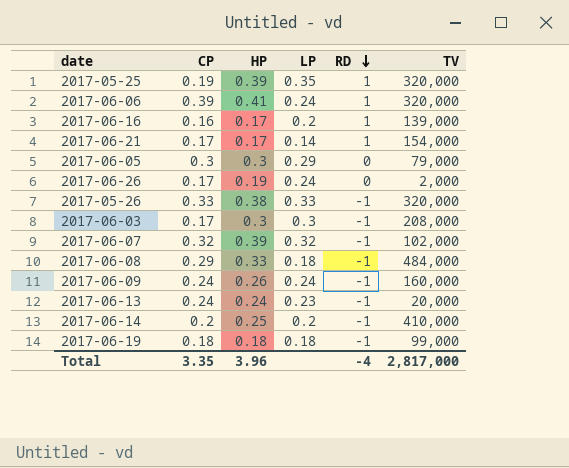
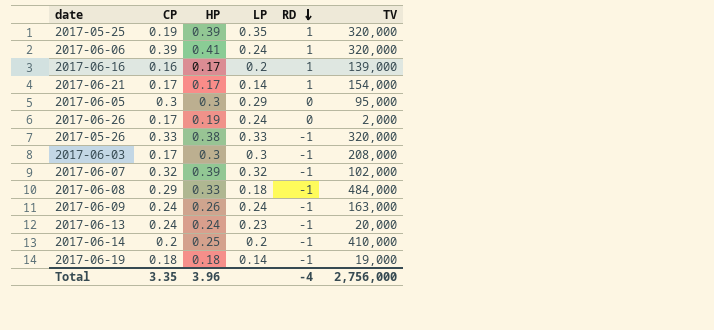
2017-06-05 | TV: 79,000 -> 95,000
2017-06-09 | TV: 160,000 -> 163,000
2017-06-19 | LP: 0.18 -> 0.14
2017-06-19 | TV: 99,000 -> 19,000
Total | TV: 2,817,000 -> 2,756,000

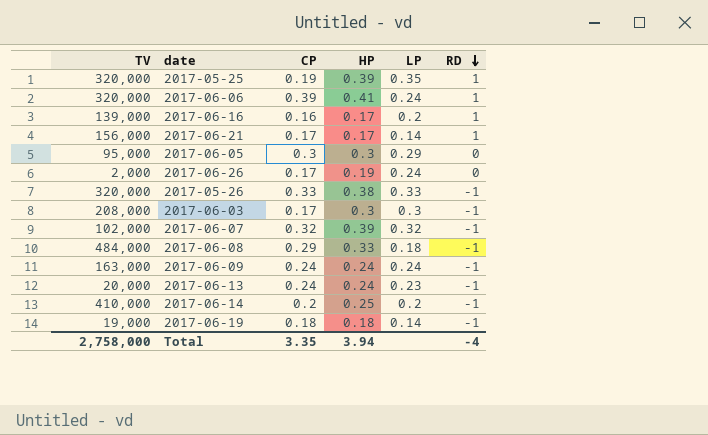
column TV | position: 6 -> 1
2017-06-21 | TV: 154,000 -> 156,000
2017-06-09 | HP: 0.26 -> 0.24
Total | TV: 2,756,000 -> 2,758,000
Total | HP: 3.96 -> 3.94

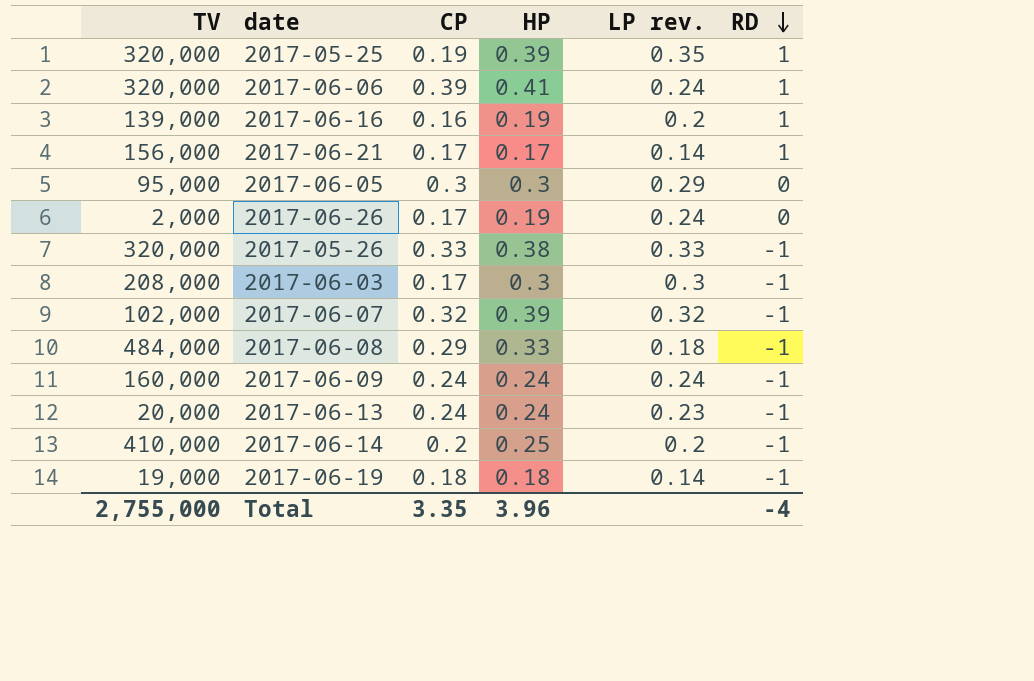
column name: LP -> LP rev.
2017-06-16 | HP: 0.17 -> 0.19
2017-06-09 | TV: 163,000 -> 160,000
Total | TV: 2,758,000 -> 2,755,000
Total | HP: 3.94 -> 3.96

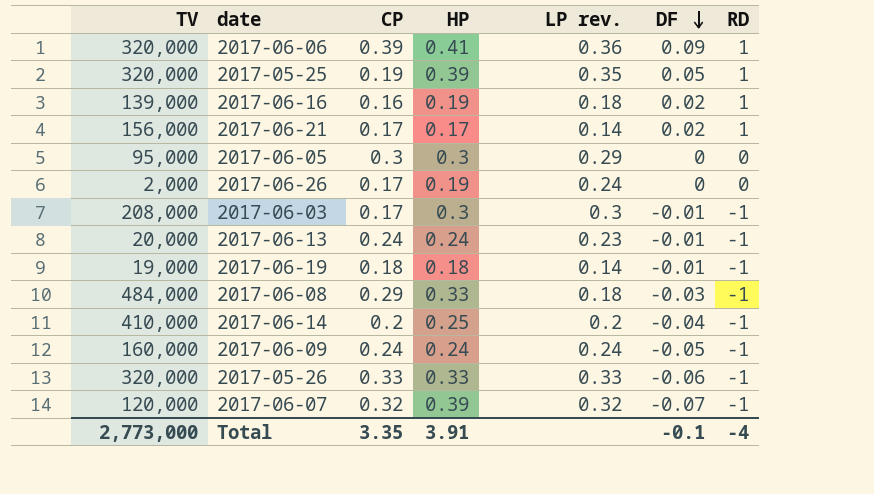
row order: RD descending -> DF descending
column DF | position: none -> 6
2017-06-06 | LP rev.: 0.24 -> 0.36
2017-06-16 | LP rev.: 0.2 -> 0.18
2017-05-26 | HP: 0.38 -> 0.33
2017-06-07 | TV: 102,000 -> 120,000
Total | TV: 2,755,000 -> 2,773,000
Total | HP: 3.96 -> 3.91

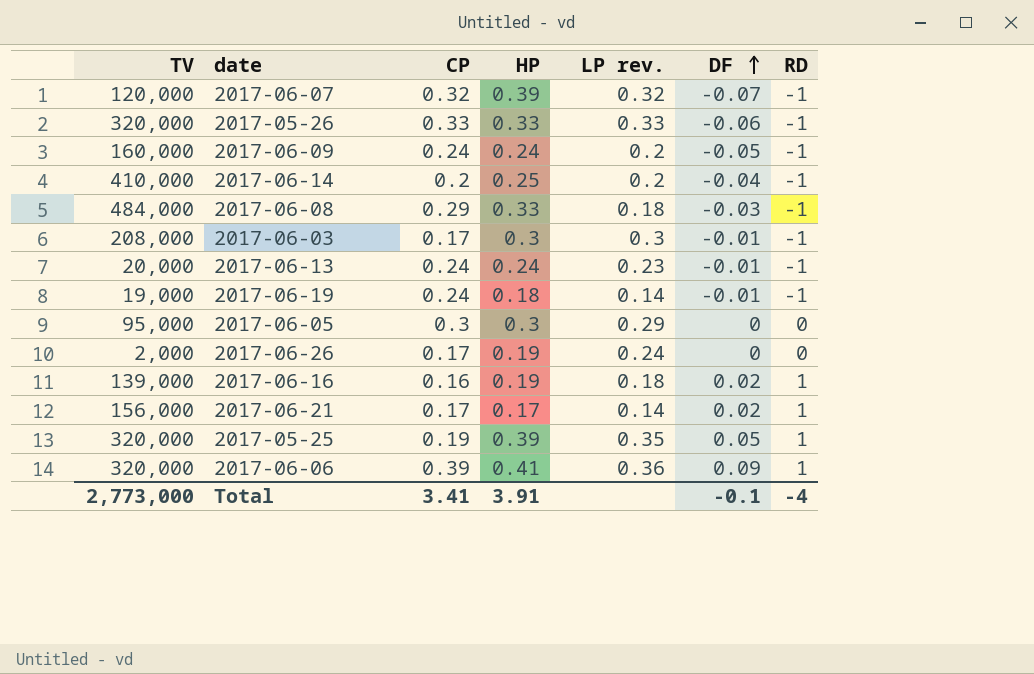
row order: DF descending -> DF ascending
2017-06-09 | LP rev.: 0.24 -> 0.2
2017-06-19 | CP: 0.18 -> 0.24
Total | CP: 3.35 -> 3.41

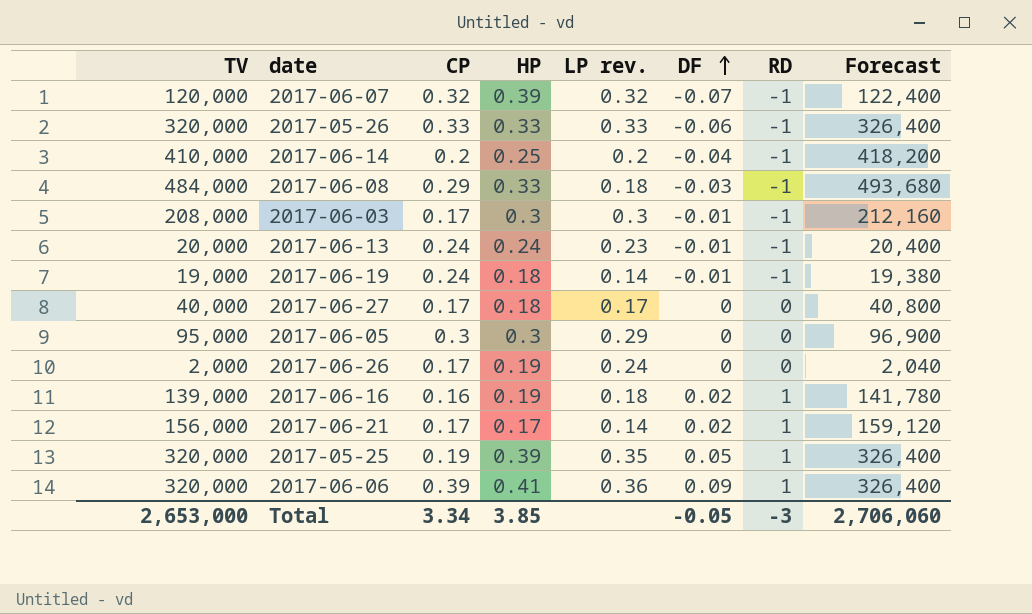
column Forecast | formula: none -> [TV] * 1.02
row 2017-06-09: 160,000 | 0.24 | 0.24 | 0.2 | -0.05 | -1 -> none
row 2017-06-27: none -> 40,000 | 0.17 | 0.18 | 0.17 | 0 | 0 | 40,800
Total | TV: 2,773,000 -> 2,653,000
Total | CP: 3.41 -> 3.34
Total | HP: 3.91 -> 3.85
Total | DF: -0.1 -> -0.05
Total | RD: -4 -> -3

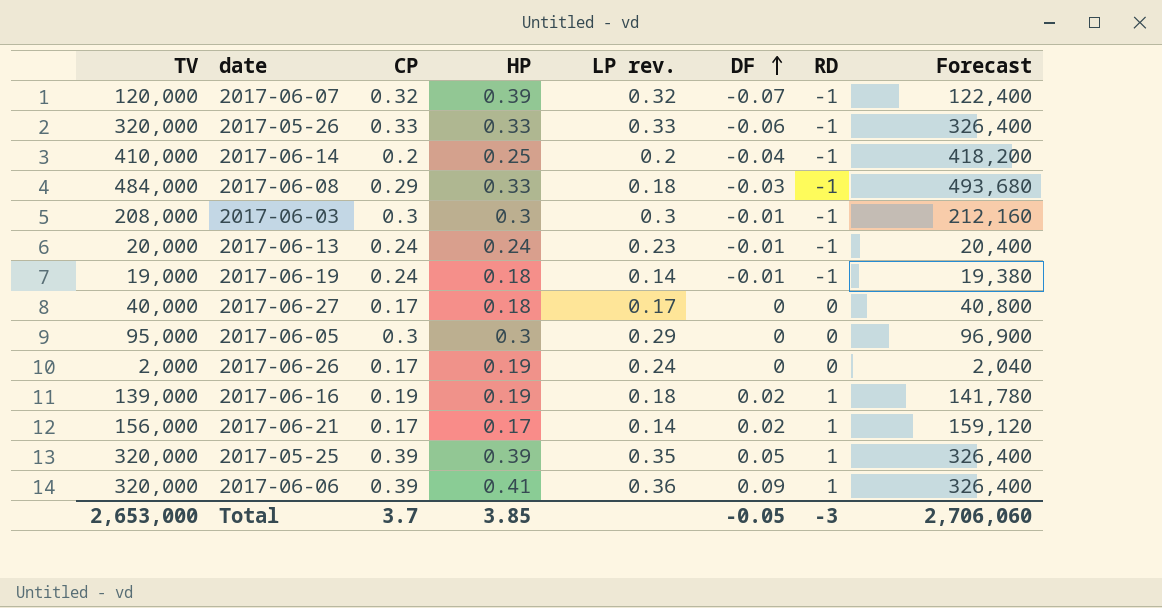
2017-06-03 | CP: 0.17 -> 0.3
2017-06-16 | CP: 0.16 -> 0.19
2017-05-25 | CP: 0.19 -> 0.39
Total | CP: 3.34 -> 3.7

